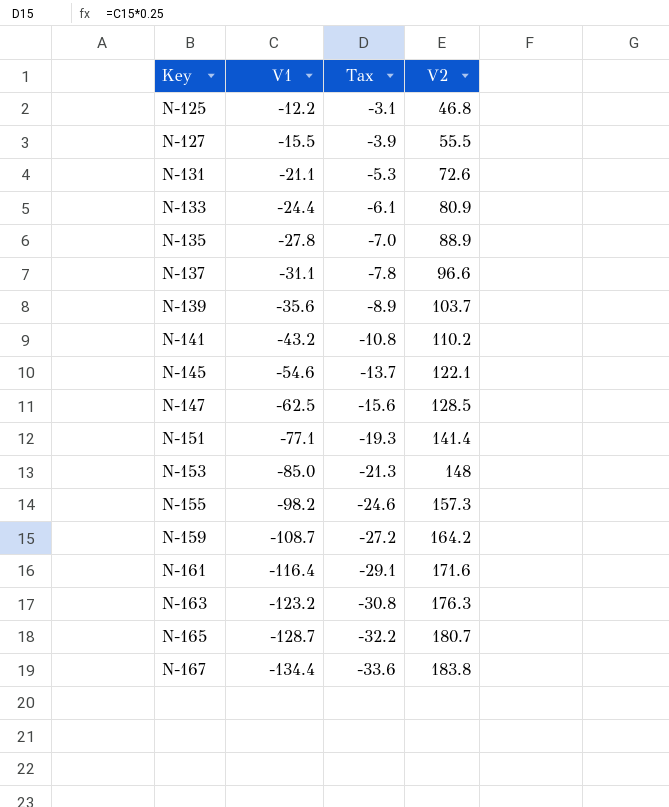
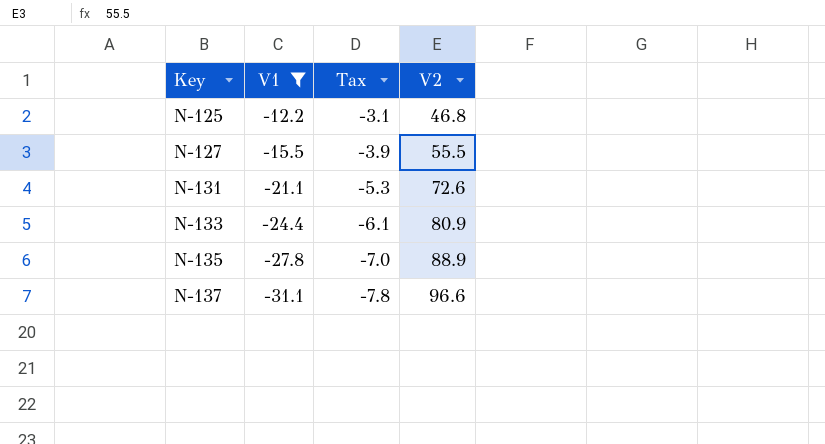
filter: none -> V1 >= -31.1

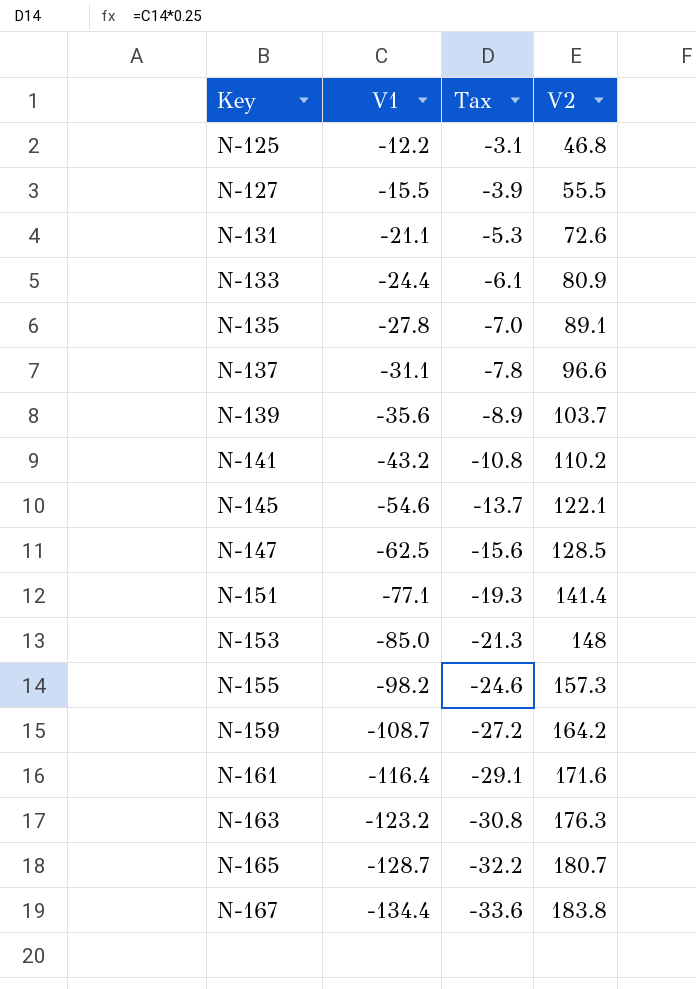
filter: V1 >= -31.1 -> none
N-135 | V2: 88.9 -> 89.1

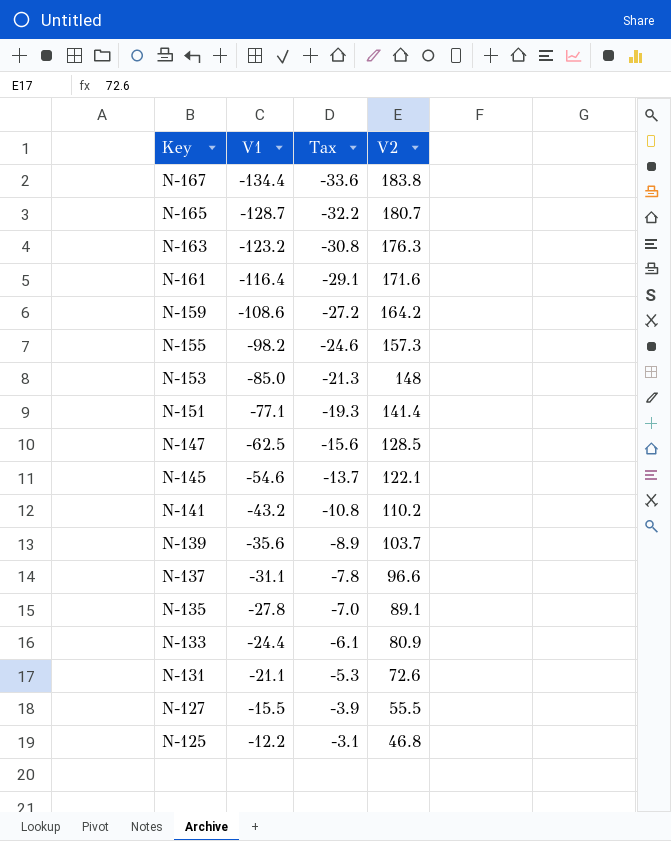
row order: Key ascending -> Key descending
N-159 | V1: -108.7 -> -108.6

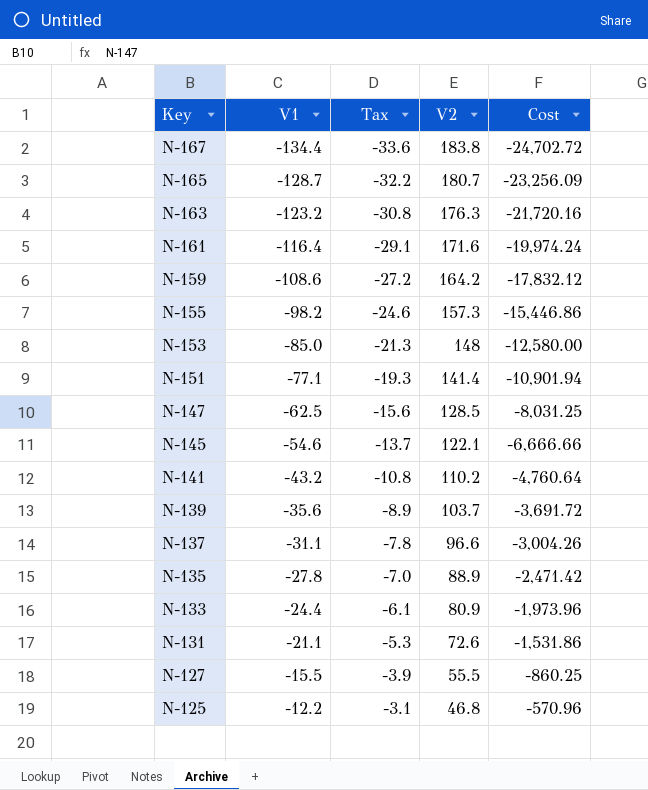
column Cost | formula: none -> [V1] * [V2]
N-135 | V2: 89.1 -> 88.9

